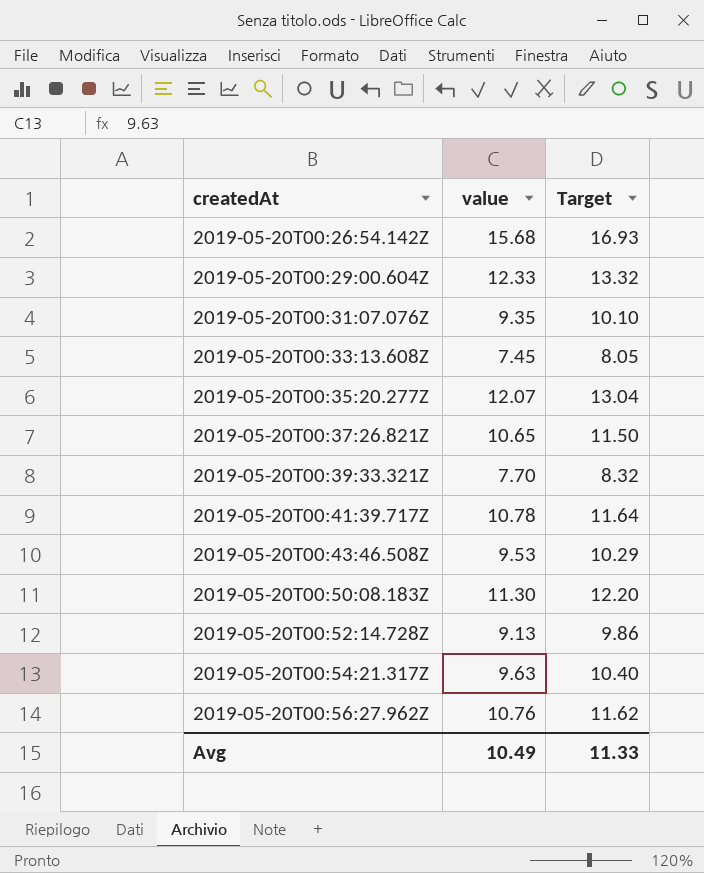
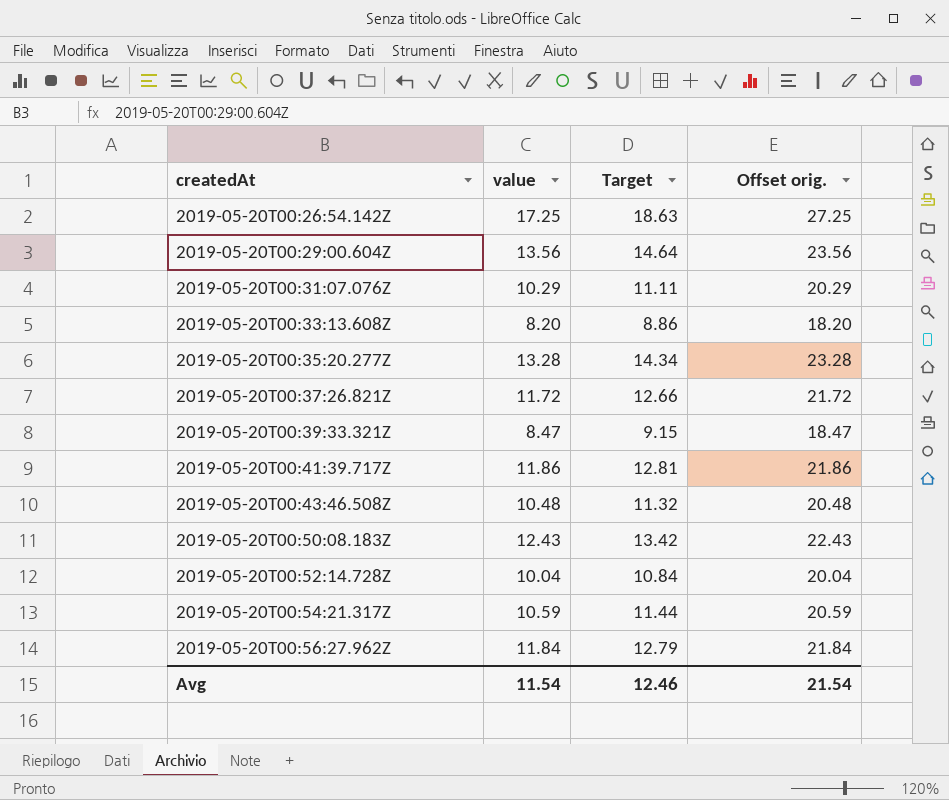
column Offset orig. | formula: none -> [value] + 10
2019-05-20T00:26:54.142Z | value: 15.68 -> 17.25
2019-05-20T00:26:54.142Z | Target: 16.93 -> 18.63
2019-05-20T00:29:00.604Z | value: 12.33 -> 13.56
2019-05-20T00:29:00.604Z | Target: 13.32 -> 14.64
2019-05-20T00:31:07.076Z | value: 9.35 -> 10.29
2019-05-20T00:31:07.076Z | Target: 10.10 -> 11.11
2019-05-20T00:33:13.608Z | value: 7.45 -> 8.20
2019-05-20T00:33:13.608Z | Target: 8.05 -> 8.86
2019-05-20T00:35:20.277Z | value: 12.07 -> 13.28
2019-05-20T00:35:20.277Z | Target: 13.04 -> 14.34
2019-05-20T00:37:26.821Z | value: 10.65 -> 11.72
2019-05-20T00:37:26.821Z | Target: 11.50 -> 12.66
2019-05-20T00:39:33.321Z | value: 7.70 -> 8.47
2019-05-20T00:39:33.321Z | Target: 8.32 -> 9.15
2019-05-20T00:41:39.717Z | value: 10.78 -> 11.86
2019-05-20T00:41:39.717Z | Target: 11.64 -> 12.81
2019-05-20T00:43:46.508Z | value: 9.53 -> 10.48
2019-05-20T00:43:46.508Z | Target: 10.29 -> 11.32
2019-05-20T00:50:08.183Z | value: 11.30 -> 12.43
2019-05-20T00:50:08.183Z | Target: 12.20 -> 13.42
2019-05-20T00:52:14.728Z | value: 9.13 -> 10.04
2019-05-20T00:52:14.728Z | Target: 9.86 -> 10.84
2019-05-20T00:54:21.317Z | value: 9.63 -> 10.59
2019-05-20T00:54:21.317Z | Target: 10.40 -> 11.44
2019-05-20T00:56:27.962Z | value: 10.76 -> 11.84
2019-05-20T00:56:27.962Z | Target: 11.62 -> 12.79
Avg | value: 10.49 -> 11.54
Avg | Target: 11.33 -> 12.46

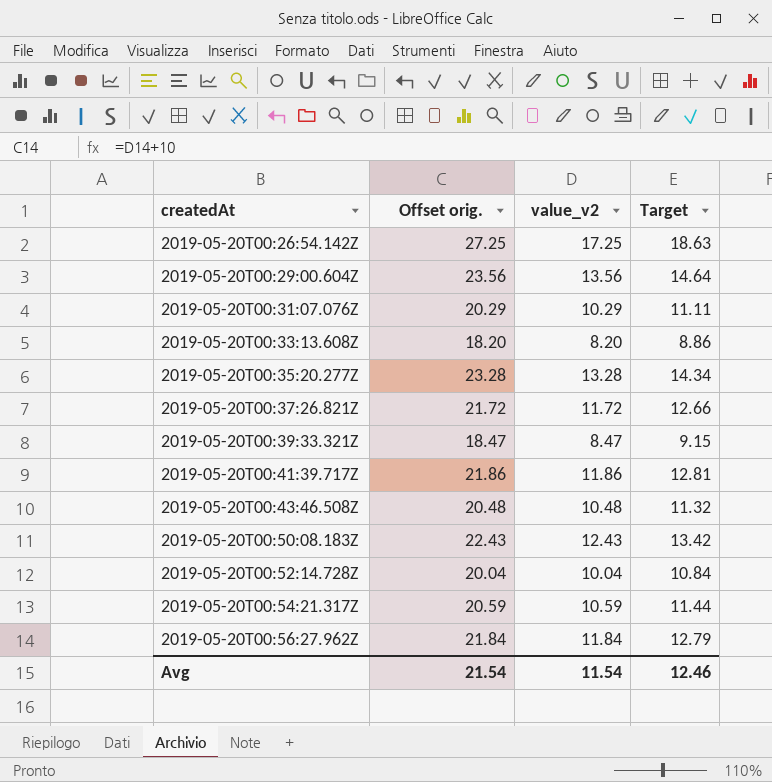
column Offset orig. | position: 4 -> 2
column name: value -> value_v2

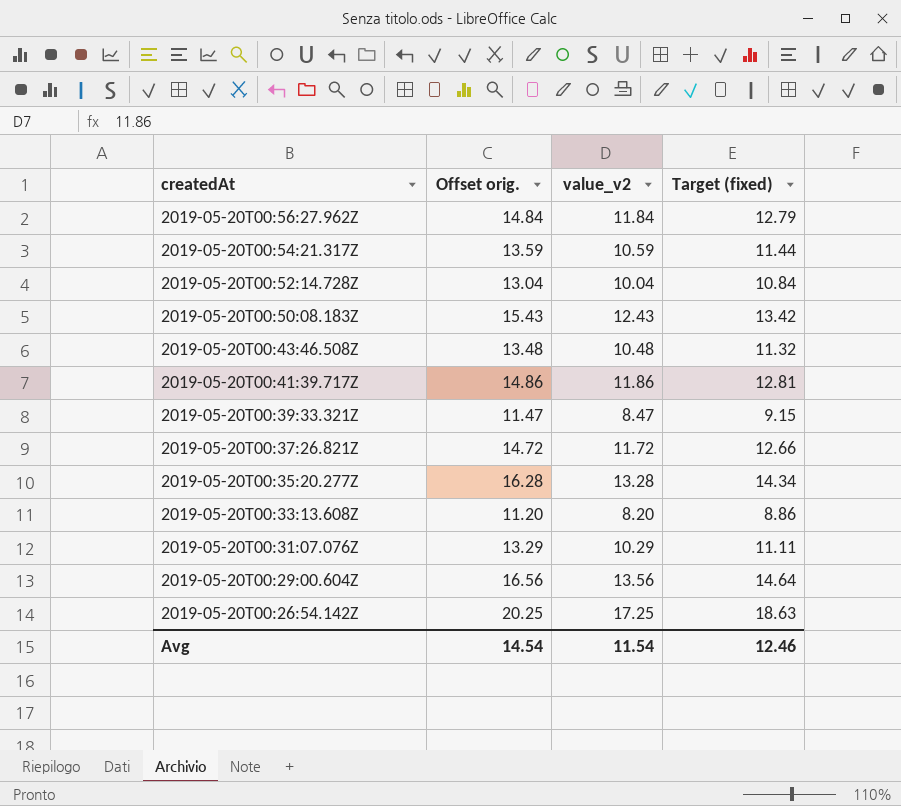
row order: createdAt ascending -> createdAt descending
column Offset orig. | formula: [value_v2] + 10 -> [value_v2] + 3
column name: Target -> Target (fixed)
Avg | Offset orig.: 21.54 -> 14.54

